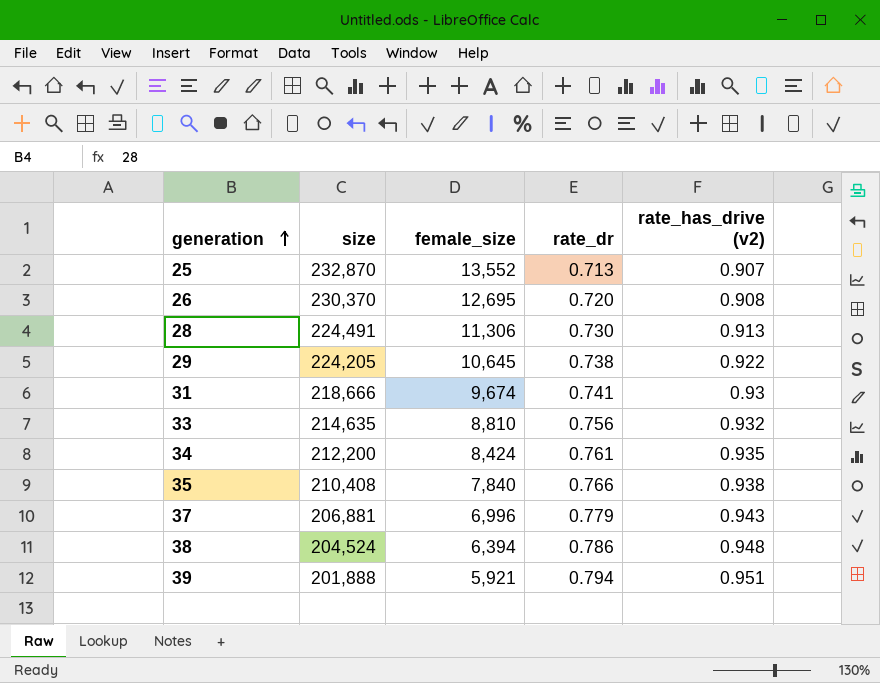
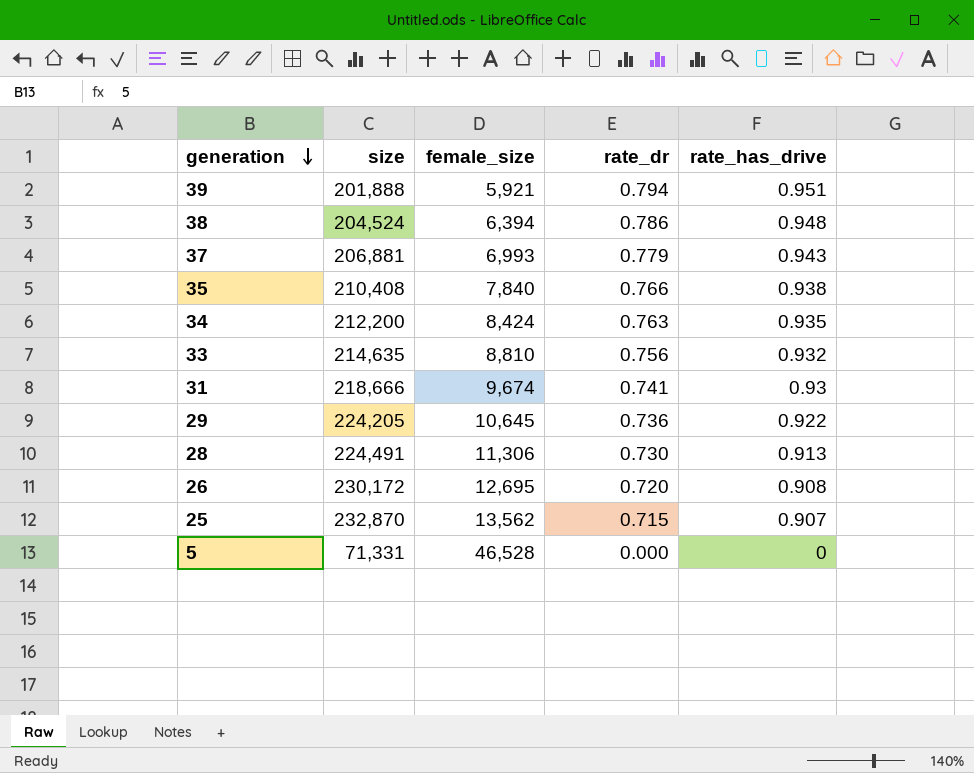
row order: generation ascending -> generation descending
column name: rate_has_drive (v2) -> rate_has_drive
37 | female_size: 6,996 -> 6,993
34 | rate_dr: 0.761 -> 0.763
29 | rate_dr: 0.738 -> 0.736
26 | size: 230,370 -> 230,172
25 | female_size: 13,552 -> 13,562
25 | rate_dr: 0.713 -> 0.715
row 5: none -> 71,331 | 46,528 | 0.000 | 0

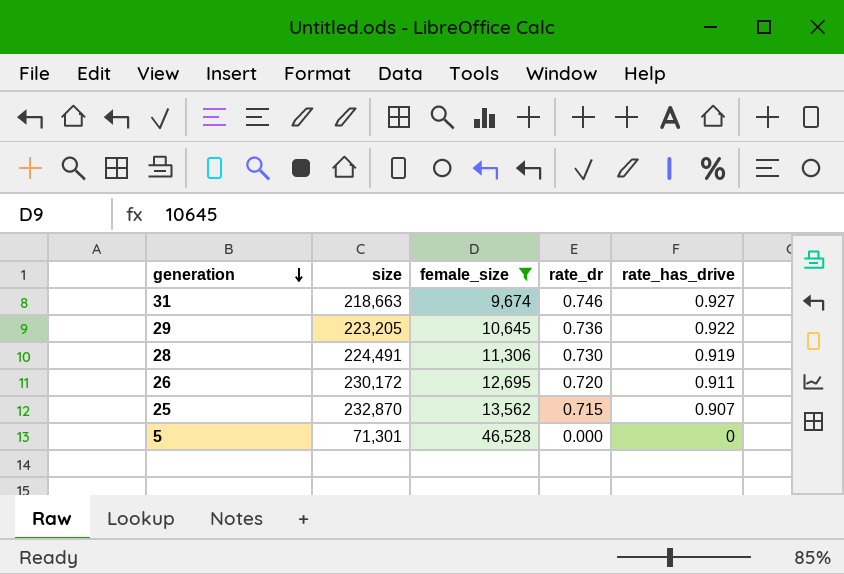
filter: none -> female_size >= 9,674
31 | size: 218,666 -> 218,663
31 | rate_dr: 0.741 -> 0.746
31 | rate_has_drive: 0.93 -> 0.927
29 | size: 224,205 -> 223,205
28 | rate_has_drive: 0.913 -> 0.919
26 | rate_has_drive: 0.908 -> 0.911
5 | size: 71,331 -> 71,301

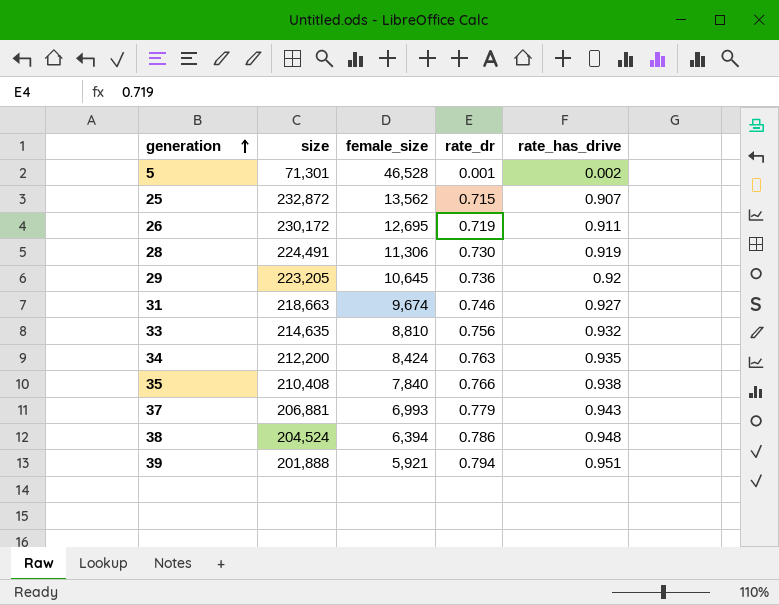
filter: female_size >= 9,674 -> none
row order: generation descending -> generation ascending
5 | rate_dr: 0.000 -> 0.001
5 | rate_has_drive: 0 -> 0.002
25 | size: 232,870 -> 232,872
26 | rate_dr: 0.720 -> 0.719
29 | rate_has_drive: 0.922 -> 0.92

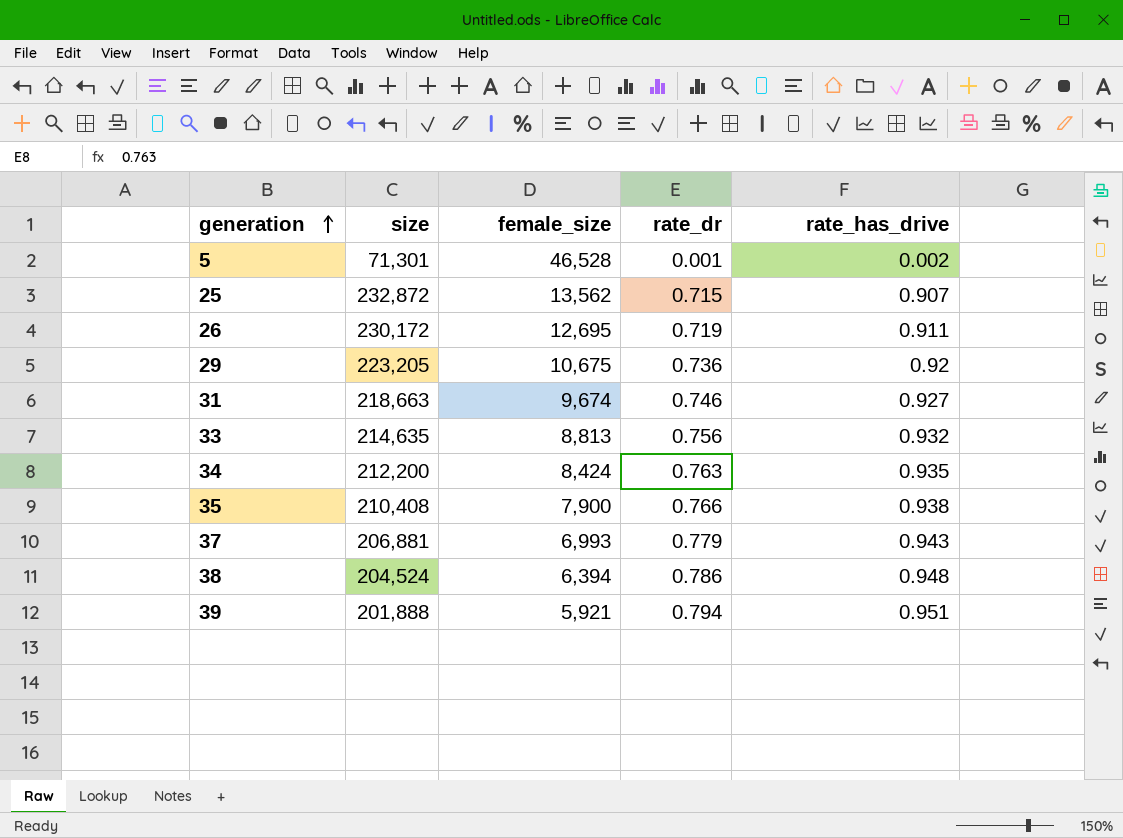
row 28: 224,491 | 11,306 | 0.730 | 0.919 -> none
29 | female_size: 10,645 -> 10,675
33 | female_size: 8,810 -> 8,813
35 | female_size: 7,840 -> 7,900

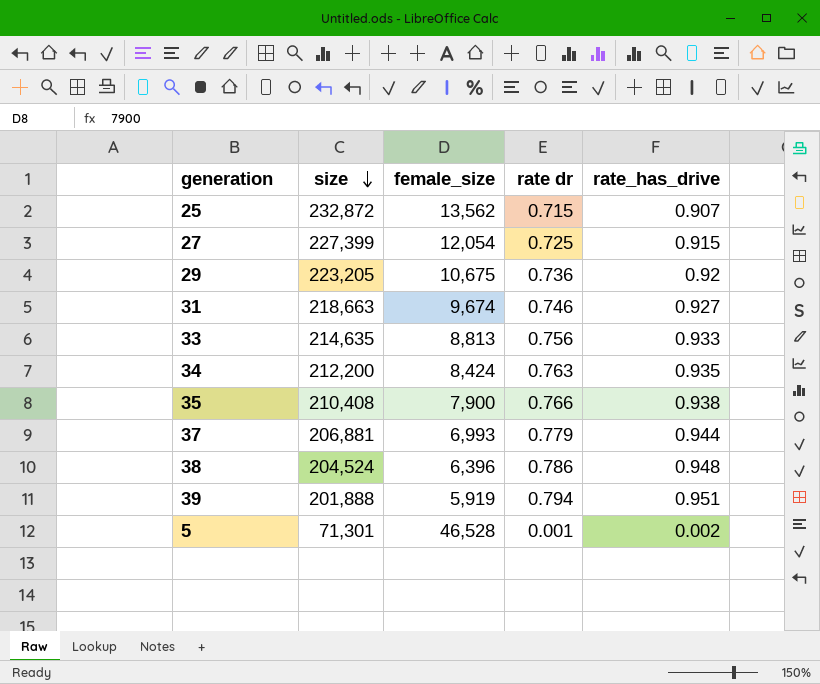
row order: generation ascending -> size descending
column name: rate_dr -> rate dr
row 26: 230,172 | 12,695 | 0.719 | 0.911 -> none
row 27: none -> 227,399 | 12,054 | 0.725 | 0.915
33 | rate_has_drive: 0.932 -> 0.933
37 | rate_has_drive: 0.943 -> 0.944
38 | female_size: 6,394 -> 6,396
39 | female_size: 5,921 -> 5,919

